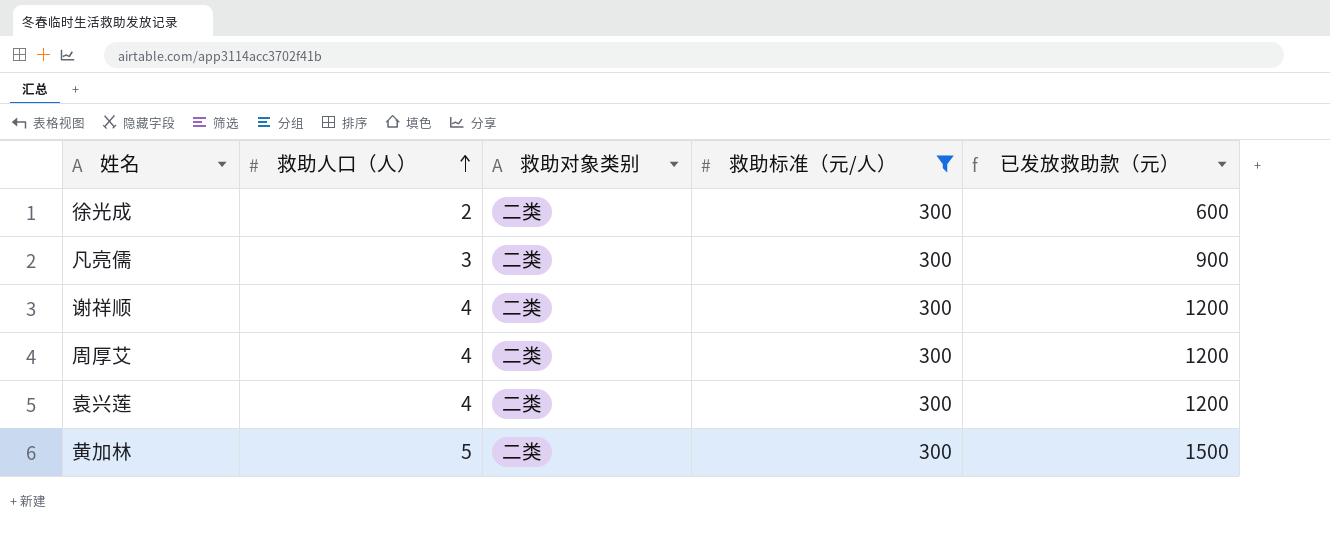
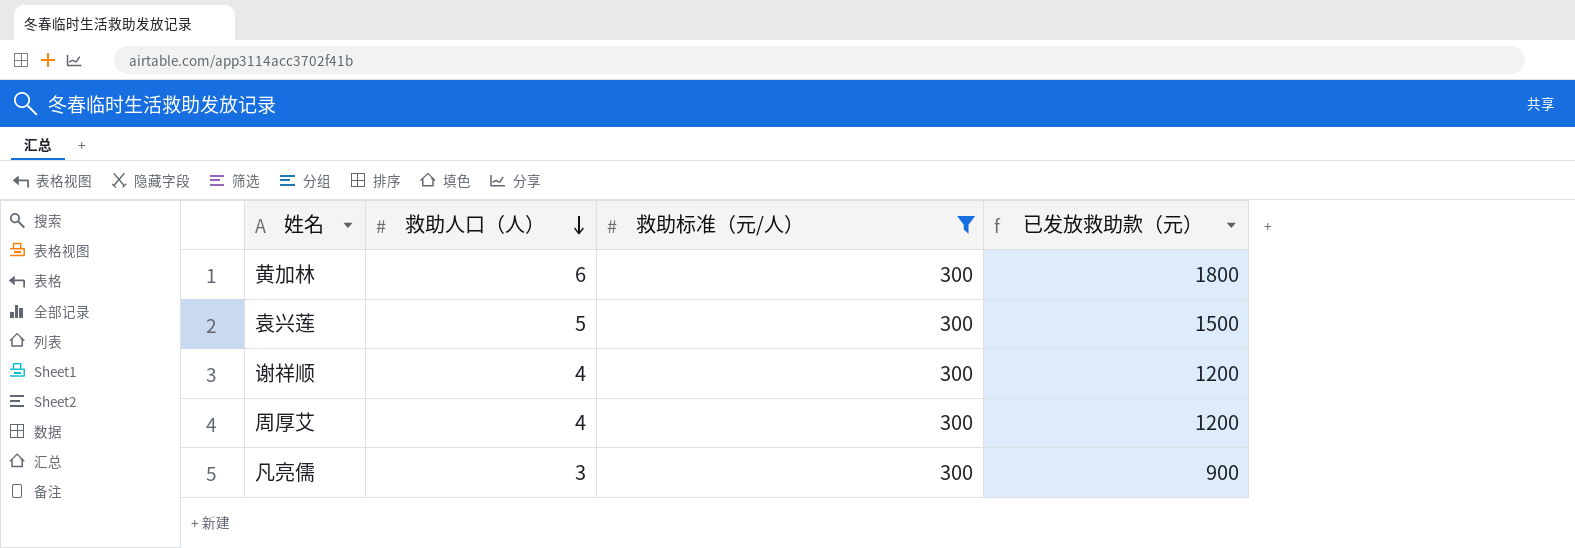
row order: 救助人口（人） ascending -> 救助人口（人） descending
column 救助对象类别 | position: 3 -> none
row 徐光成: 2 | 二类 | 300 | 600 -> none
黄加林 | 救助人口（人）: 5 -> 6
黄加林 | 已发放救助款（元）: 1500 -> 1800
袁兴莲 | 救助人口（人）: 4 -> 5
袁兴莲 | 已发放救助款（元）: 1200 -> 1500

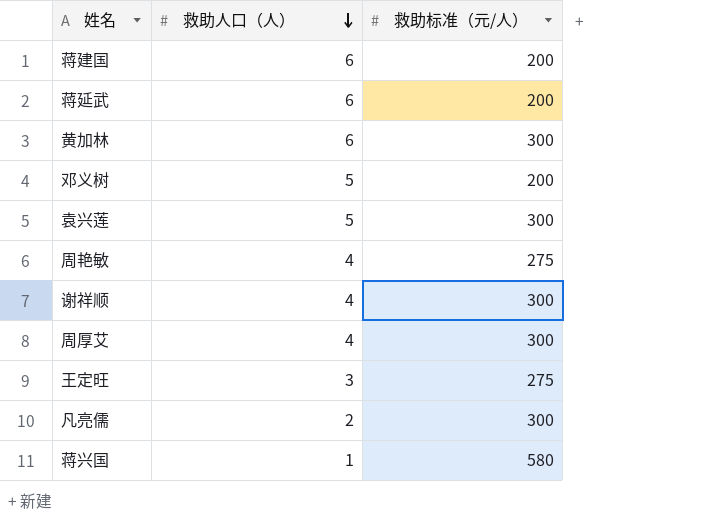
filter: 救助标准（元/人） = 300 -> none
column 已发放救助款（元） | formula: [救助人口（人）] * [救助标准（元/人）] -> none
凡亮儒 | 救助人口（人）: 3 -> 2

